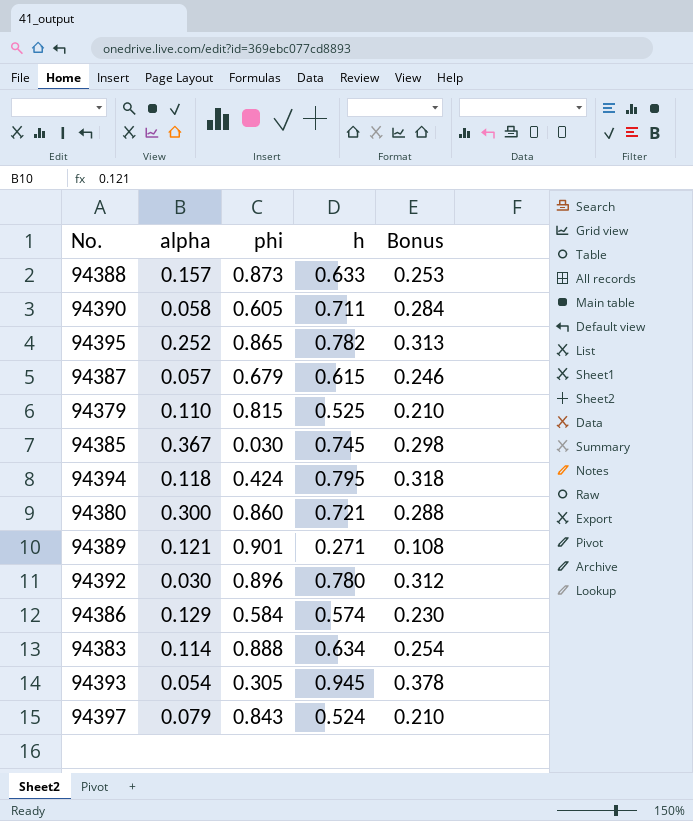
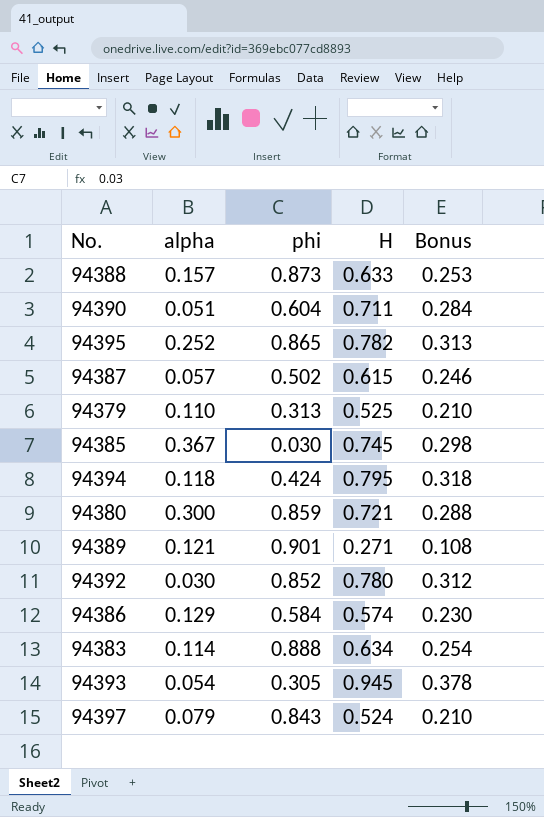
column name: h -> H
94390 | alpha: 0.058 -> 0.051
94390 | phi: 0.605 -> 0.604
94387 | phi: 0.679 -> 0.502
94379 | phi: 0.815 -> 0.313
94380 | phi: 0.860 -> 0.859
94392 | phi: 0.896 -> 0.852

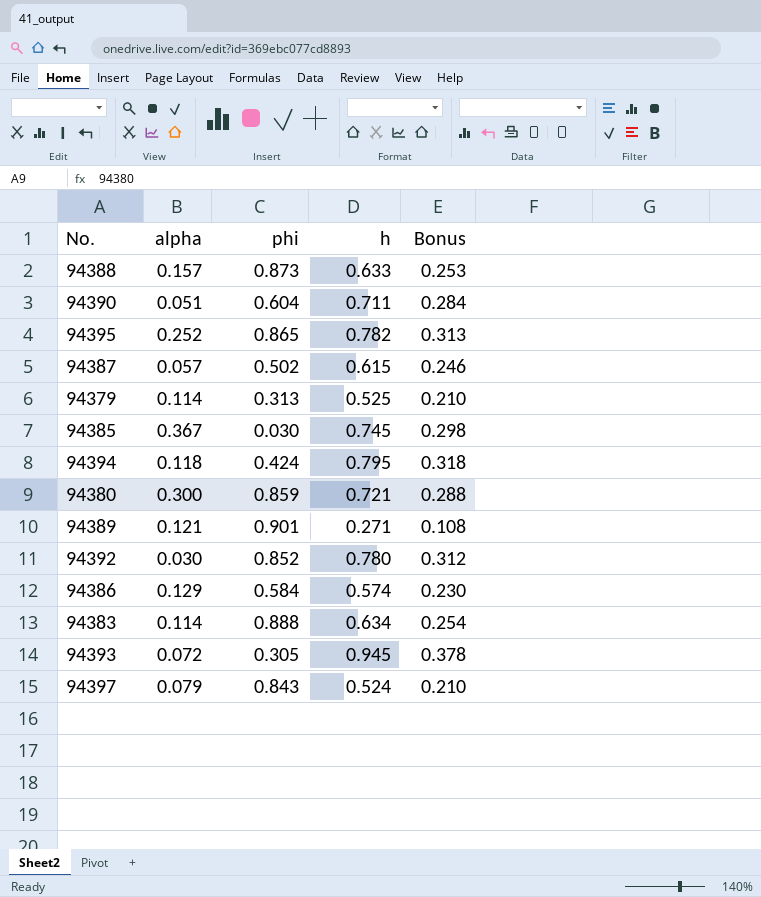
column name: H -> h
94379 | alpha: 0.110 -> 0.114
94393 | alpha: 0.054 -> 0.072

